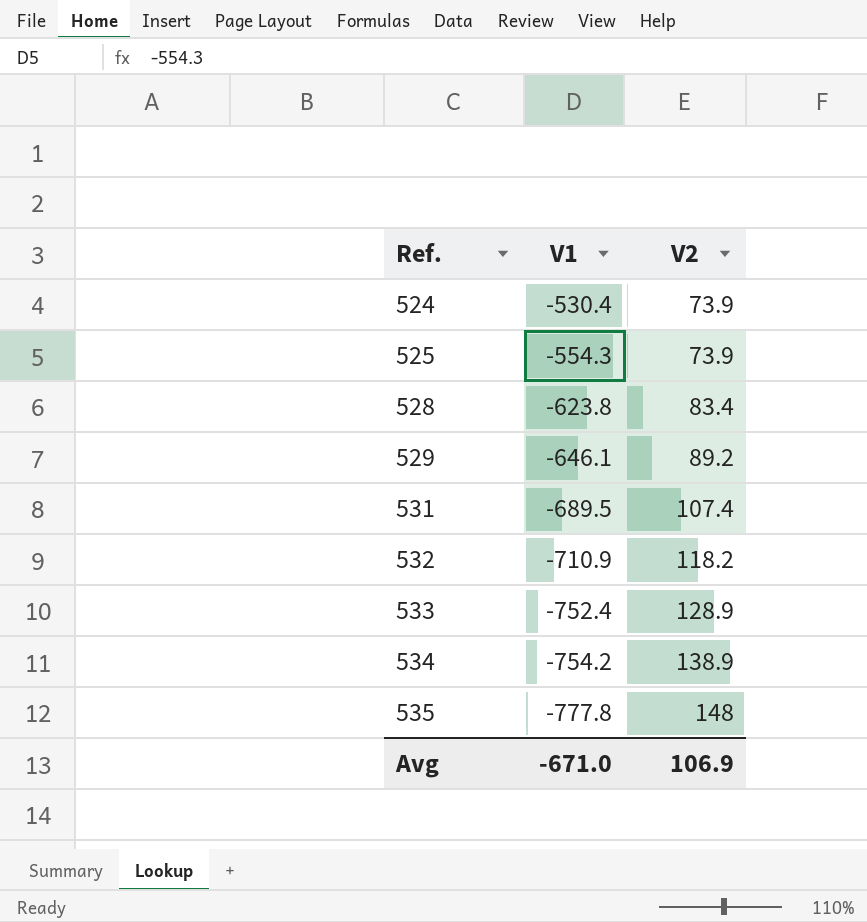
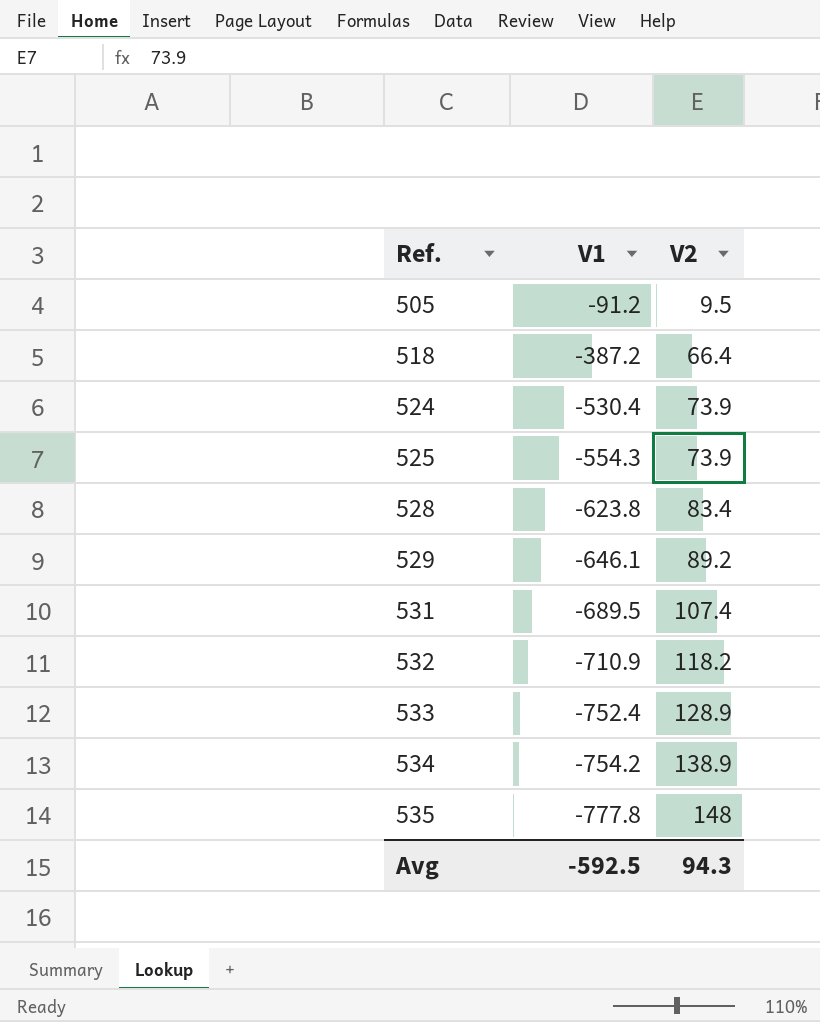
row 505: none -> -91.2 | 9.5
row 518: none -> -387.2 | 66.4
Avg | V1: -671.0 -> -592.5
Avg | V2: 106.9 -> 94.3

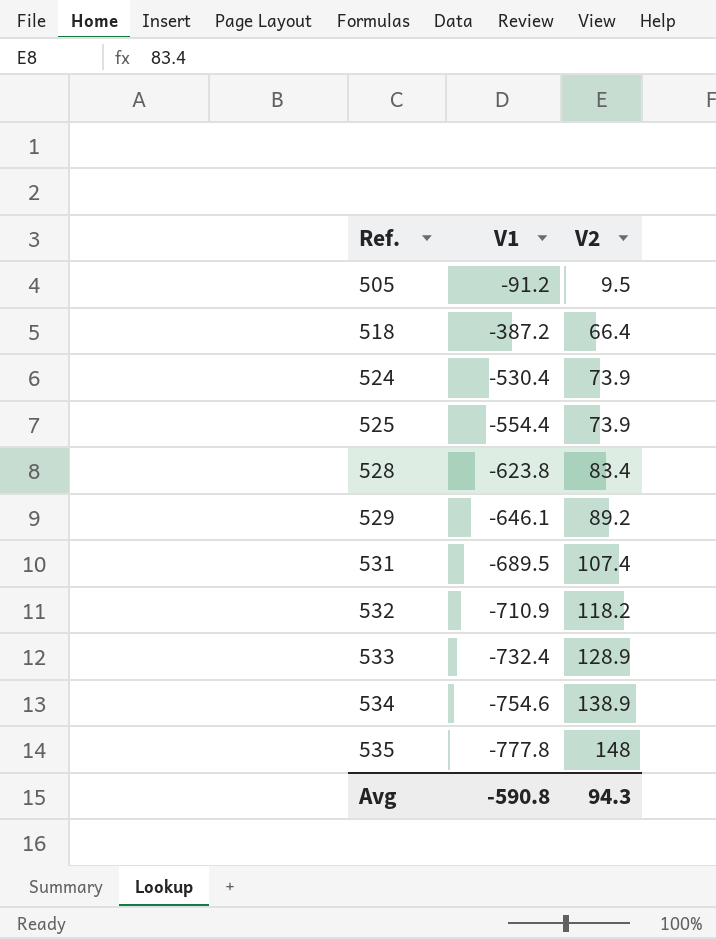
525 | V1: -554.3 -> -554.4
533 | V1: -752.4 -> -732.4
534 | V1: -754.2 -> -754.6
Avg | V1: -592.5 -> -590.8

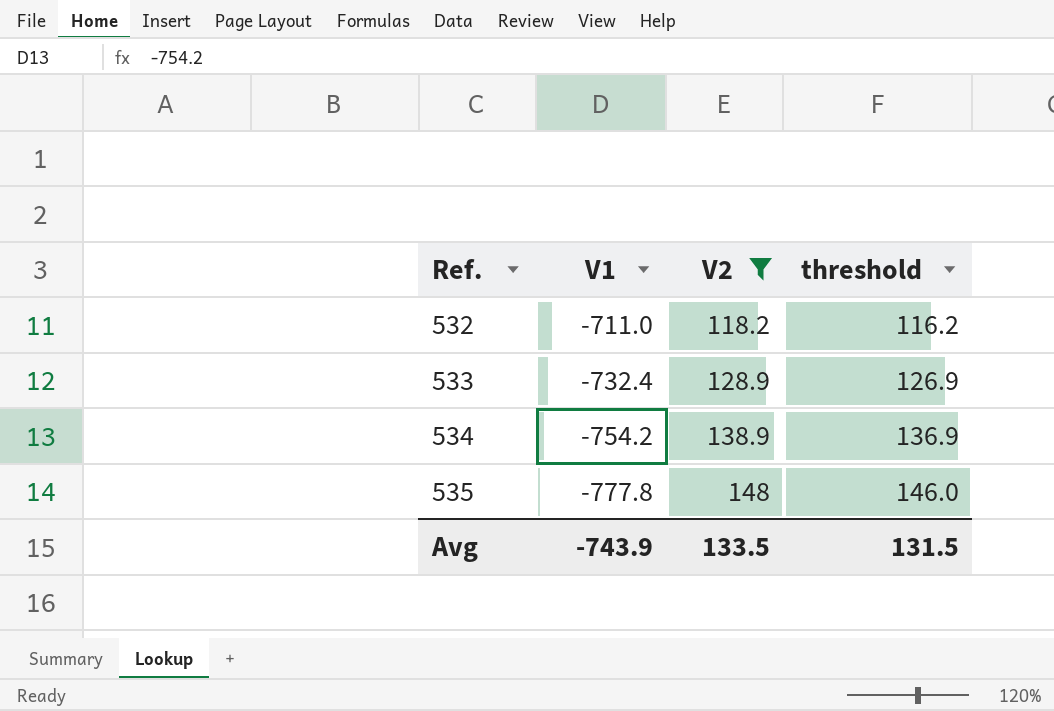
filter: none -> V2 >= 118.2
column threshold | formula: none -> [V2] - 2
532 | V1: -710.9 -> -711.0
534 | V1: -754.6 -> -754.2
Avg | V1: -590.8 -> -743.9
Avg | V2: 94.3 -> 133.5

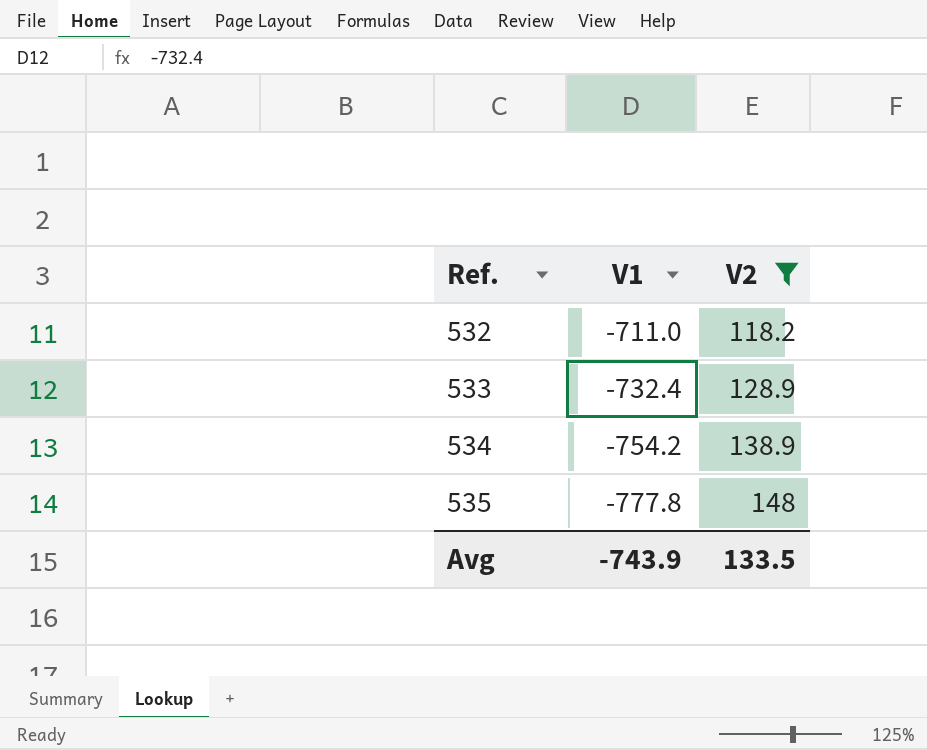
column threshold | formula: [V2] - 2 -> none

